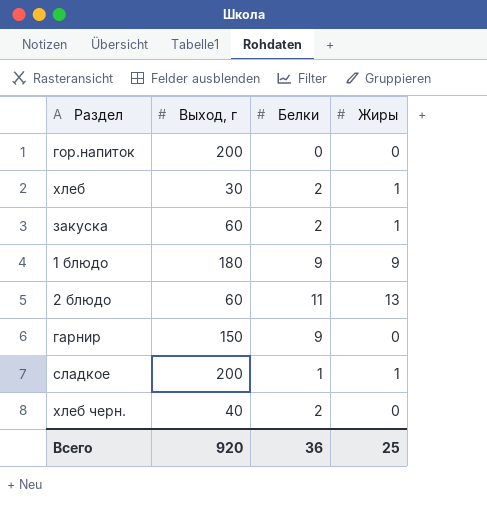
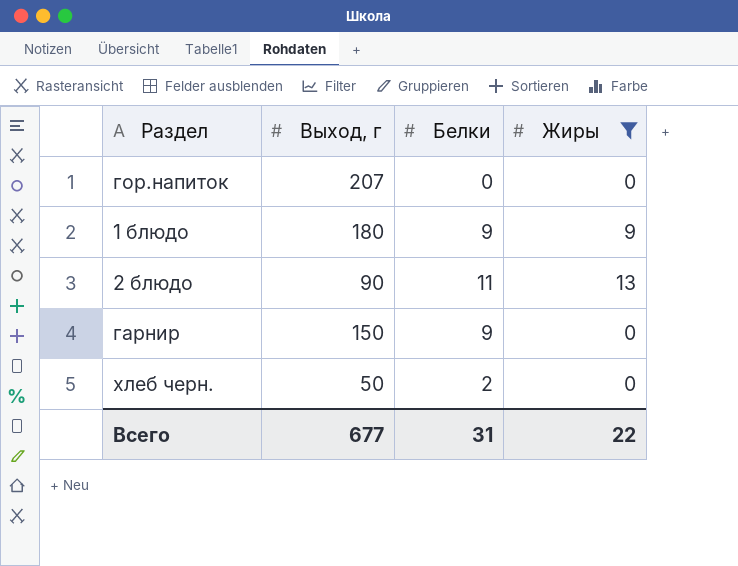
filter: none -> Жиры != 1
гор.напиток | Выход, г: 200 -> 207
2 блюдо | Выход, г: 60 -> 90
хлеб черн. | Выход, г: 40 -> 50
Всего | Выход, г: 920 -> 677
Всего | Белки: 36 -> 31
Всего | Жиры: 25 -> 22

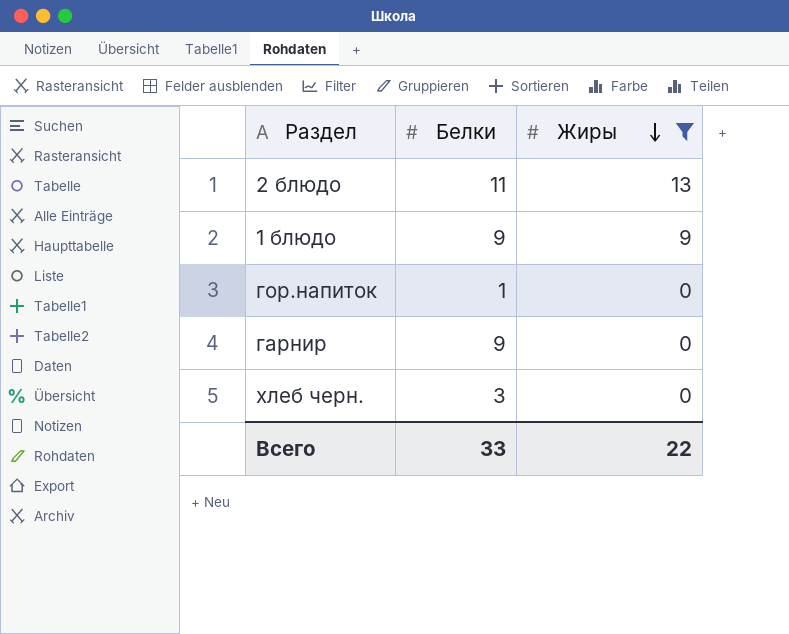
row order: none -> Жиры descending
column Выход, г | position: 2 -> none
гор.напиток | Белки: 0 -> 1
хлеб черн. | Белки: 2 -> 3
Всего | Белки: 31 -> 33

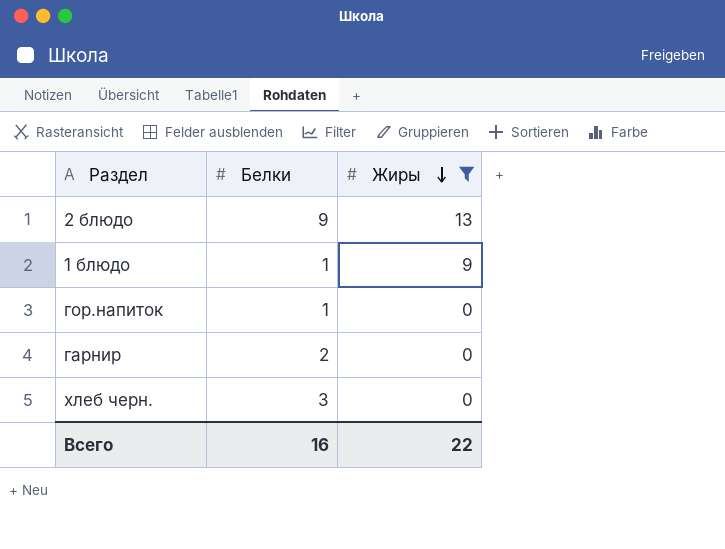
2 блюдо | Белки: 11 -> 9
1 блюдо | Белки: 9 -> 1
гарнир | Белки: 9 -> 2
Всего | Белки: 33 -> 16

